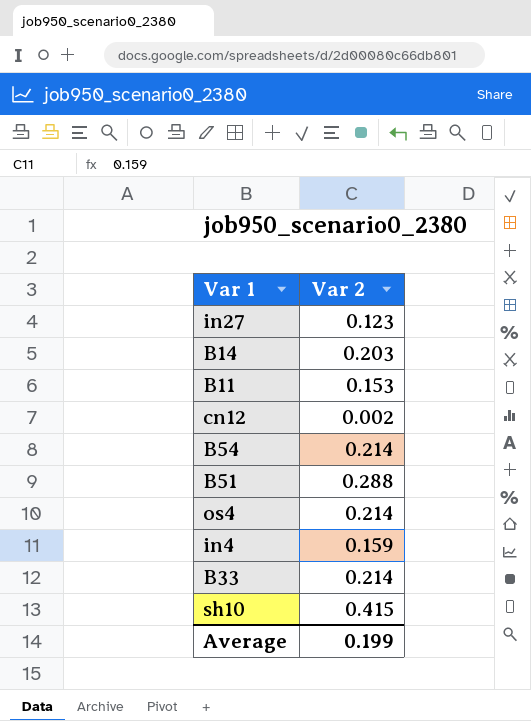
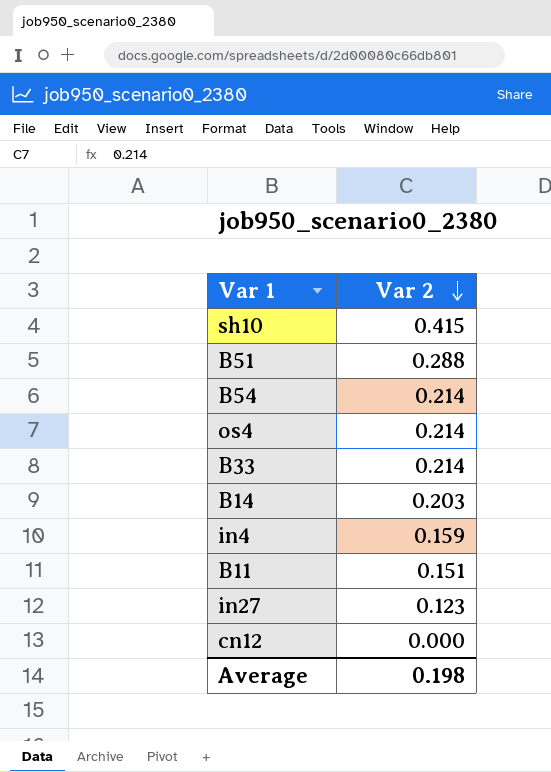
row order: none -> Var 2 descending
B11 | Var 2: 0.153 -> 0.151
cn12 | Var 2: 0.002 -> 0.000
Average | Var 2: 0.199 -> 0.198

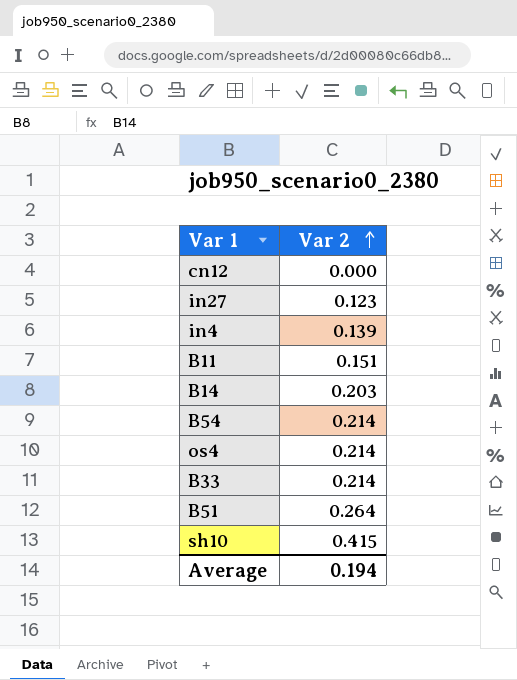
row order: Var 2 descending -> Var 2 ascending
in4 | Var 2: 0.159 -> 0.139
B51 | Var 2: 0.288 -> 0.264
Average | Var 2: 0.198 -> 0.194

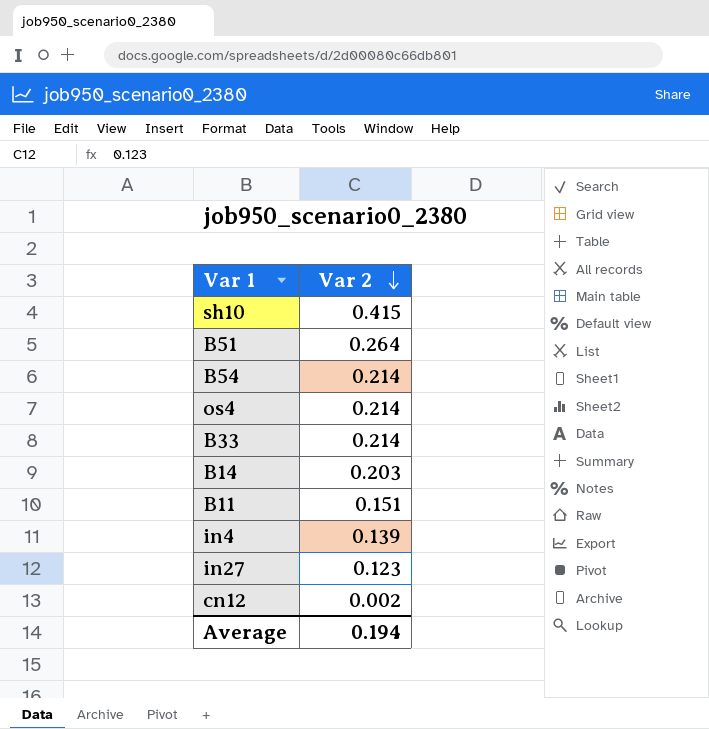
row order: Var 2 ascending -> Var 2 descending
cn12 | Var 2: 0.000 -> 0.002

